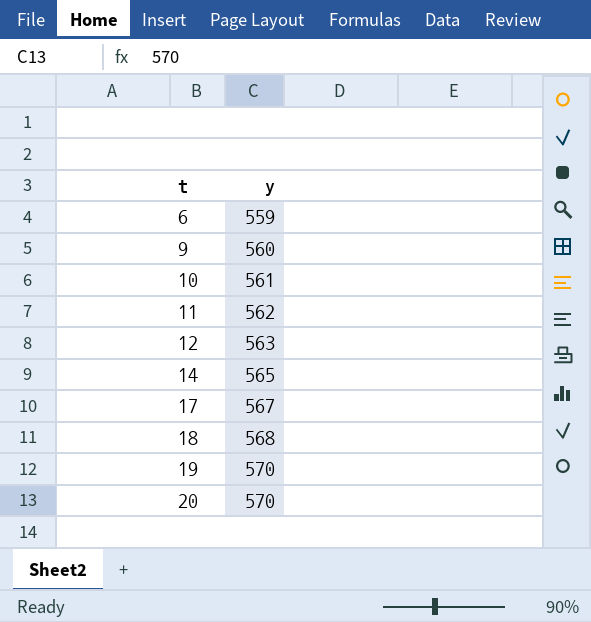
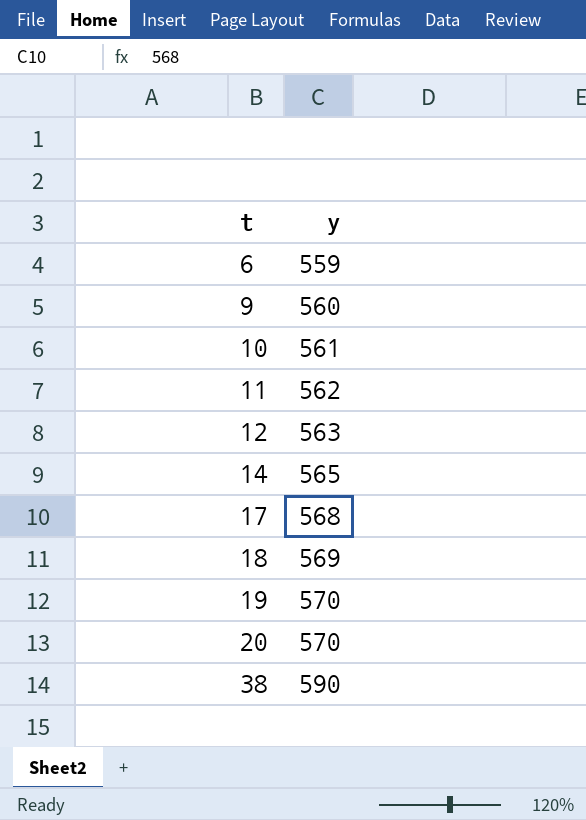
17 | y: 567 -> 568
18 | y: 568 -> 569
row 38: none -> 590

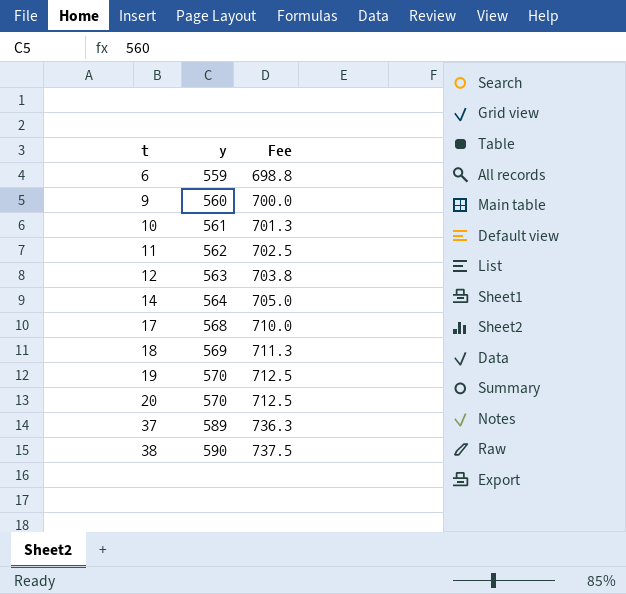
column Fee | formula: none -> [y] * 1.25
14 | y: 565 -> 564
row 37: none -> 589 | 736.3

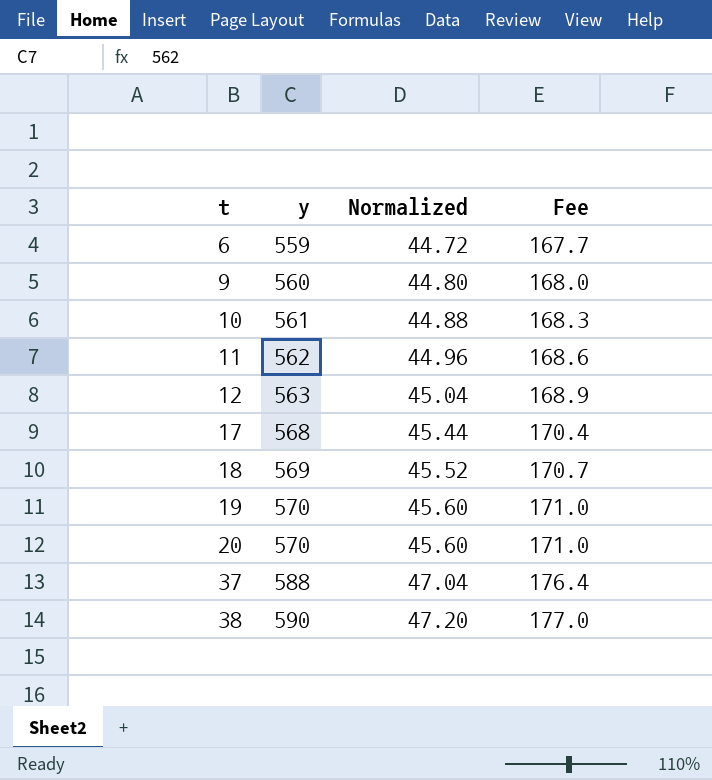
column Normalized | formula: none -> [y] * 0.08
column Fee | formula: [y] * 1.25 -> [y] * 0.3
row 14: 564 | 705.0 -> none
37 | y: 589 -> 588

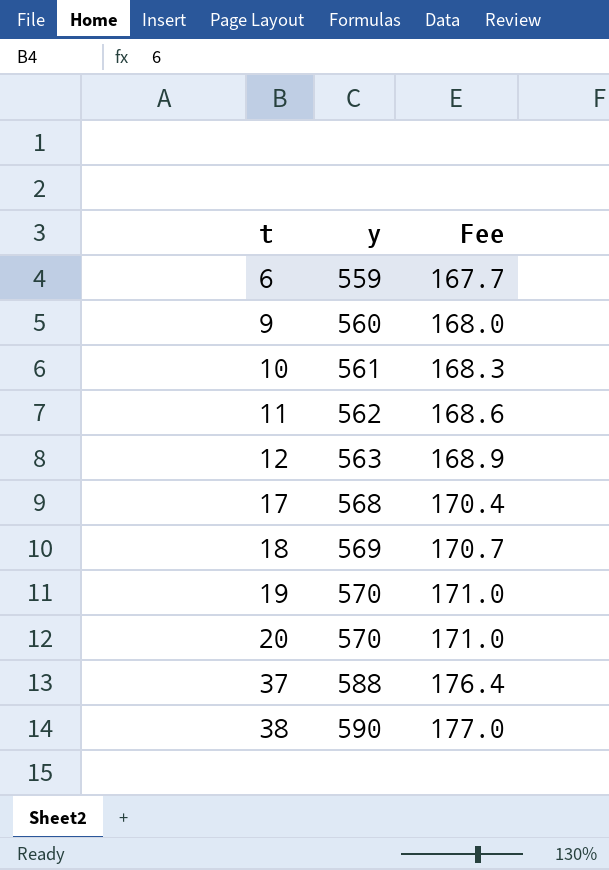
column Normalized | formula: [y] * 0.08 -> none

